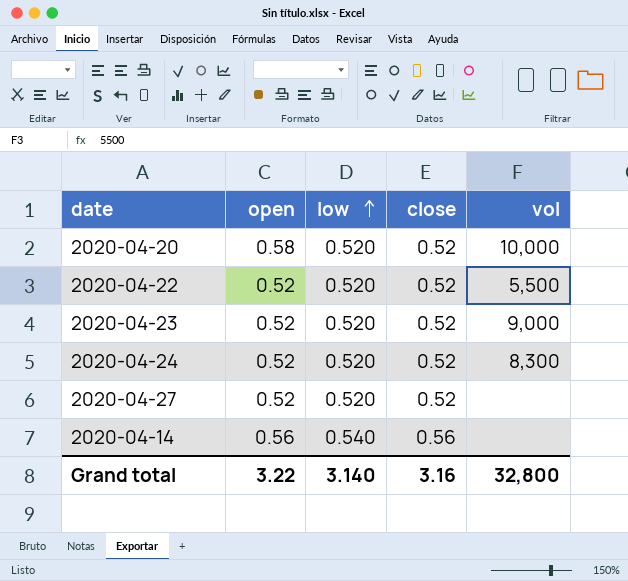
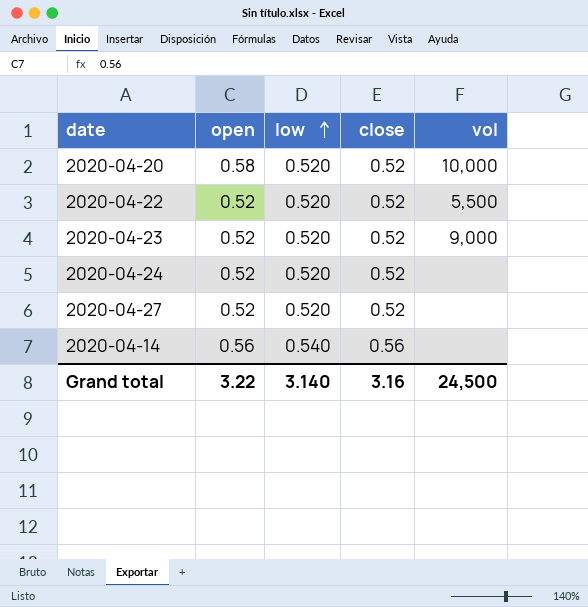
2020-04-24 | vol: 8,300 -> none
Grand total | vol: 32,800 -> 24,500

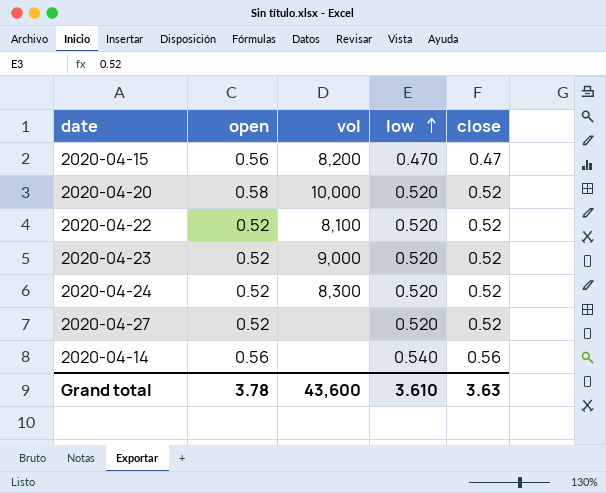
column vol | position: 5 -> 3
row 2020-04-15: none -> 0.56 | 8,200 | 0.470 | 0.47
2020-04-22 | vol: 5,500 -> 8,100
2020-04-24 | vol: none -> 8,300
Grand total | open: 3.22 -> 3.78
Grand total | vol: 24,500 -> 43,600
Grand total | low: 3.140 -> 3.610
Grand total | close: 3.16 -> 3.63

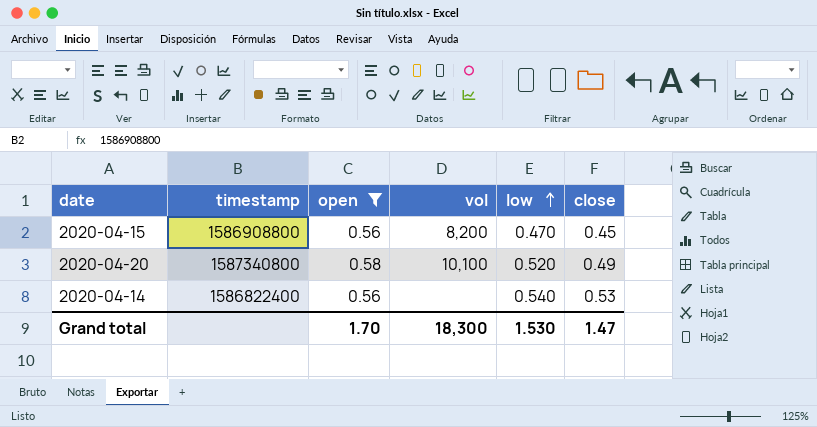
filter: none -> open != 0.52
column timestamp | position: none -> 2
2020-04-15 | close: 0.47 -> 0.45
2020-04-20 | vol: 10,000 -> 10,100
2020-04-20 | close: 0.52 -> 0.49
2020-04-14 | close: 0.56 -> 0.53
Grand total | open: 3.78 -> 1.70
Grand total | vol: 43,600 -> 18,300
Grand total | low: 3.610 -> 1.530
Grand total | close: 3.63 -> 1.47

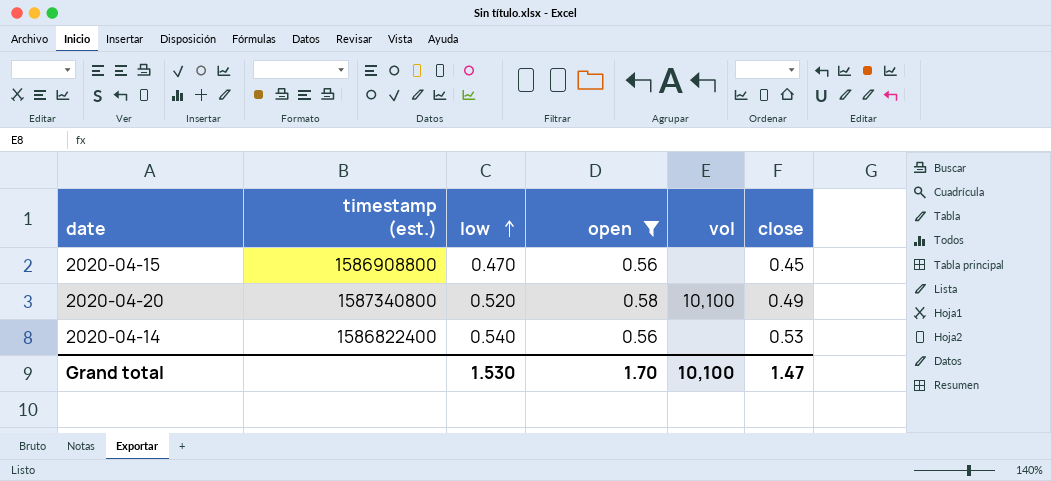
column name: timestamp -> timestamp (est.)
column low | position: 5 -> 3
2020-04-15 | vol: 8,200 -> none
Grand total | vol: 18,300 -> 10,100

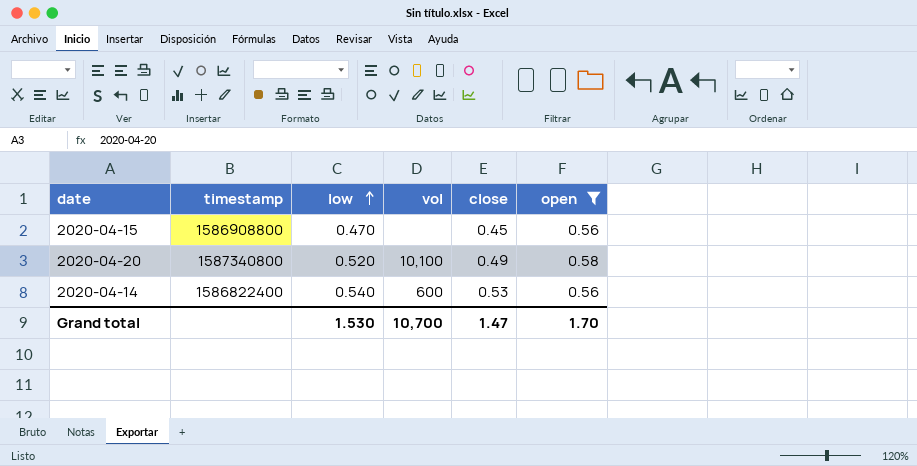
column name: timestamp (est.) -> timestamp
column open | position: 4 -> 6
2020-04-14 | vol: none -> 600
Grand total | vol: 10,100 -> 10,700

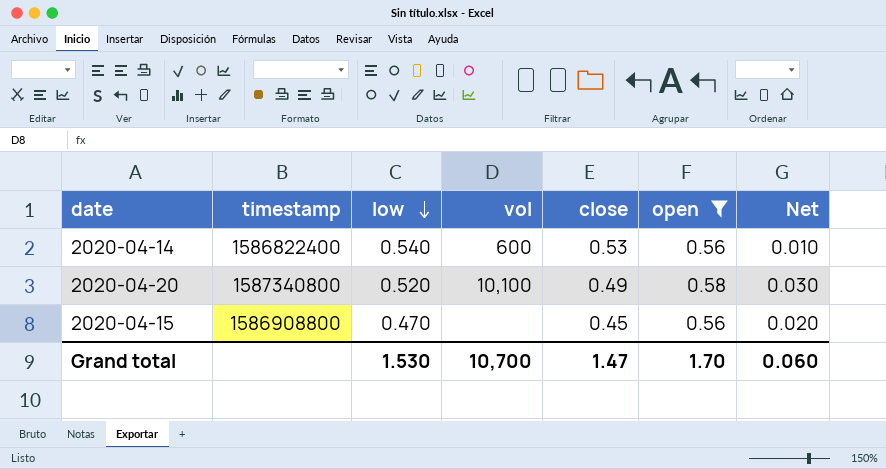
row order: low ascending -> low descending
column Net | formula: none -> [low] - [close]

